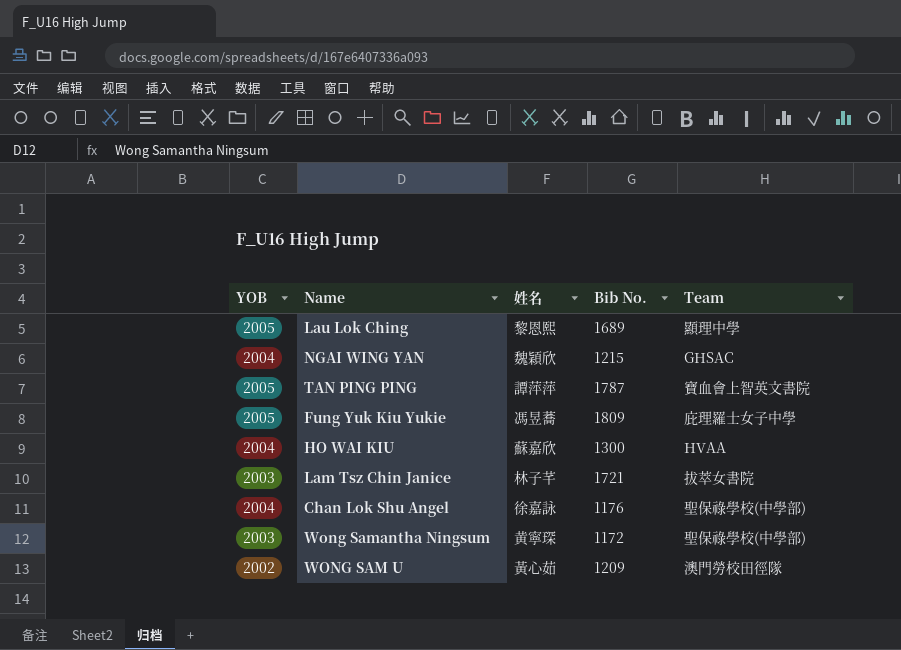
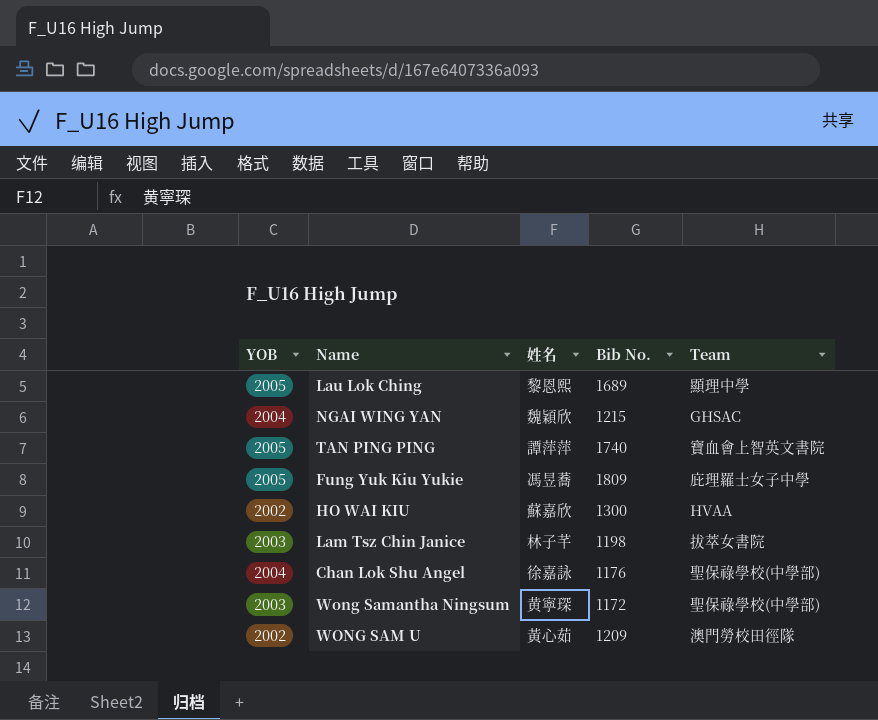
TAN PING PING | Bib No.: 1787 -> 1740
HO WAI KIU | YOB: 2004 -> 2002
Lam Tsz Chin Janice | Bib No.: 1721 -> 1198

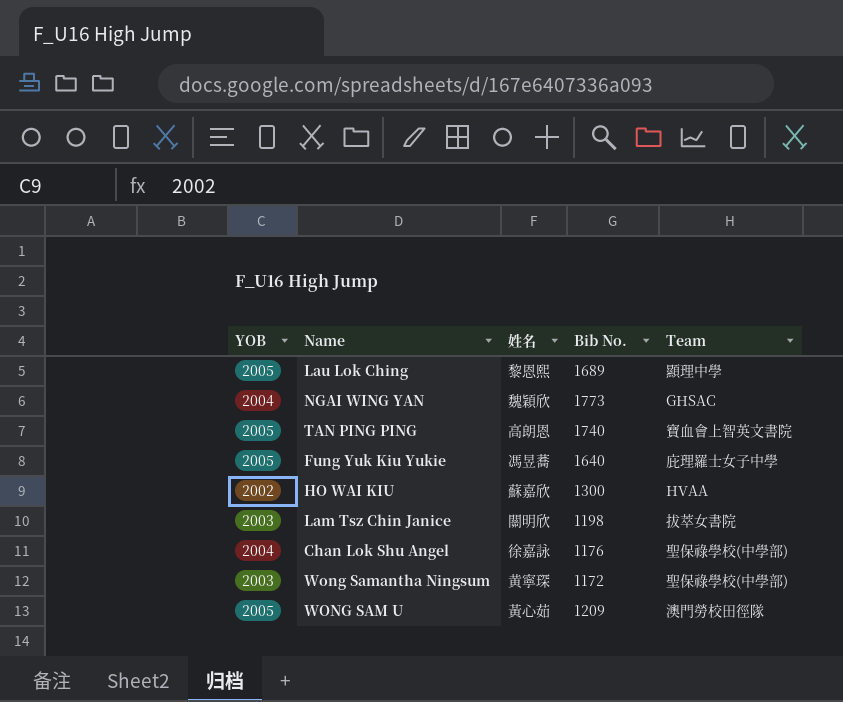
NGAI WING YAN | Bib No.: 1215 -> 1773
TAN PING PING | 姓名: 譚萍萍 -> 高朗恩
Fung Yuk Kiu Yukie | Bib No.: 1809 -> 1640
Lam Tsz Chin Janice | 姓名: 林子芊 -> 關明欣
WONG SAM U | YOB: 2002 -> 2005

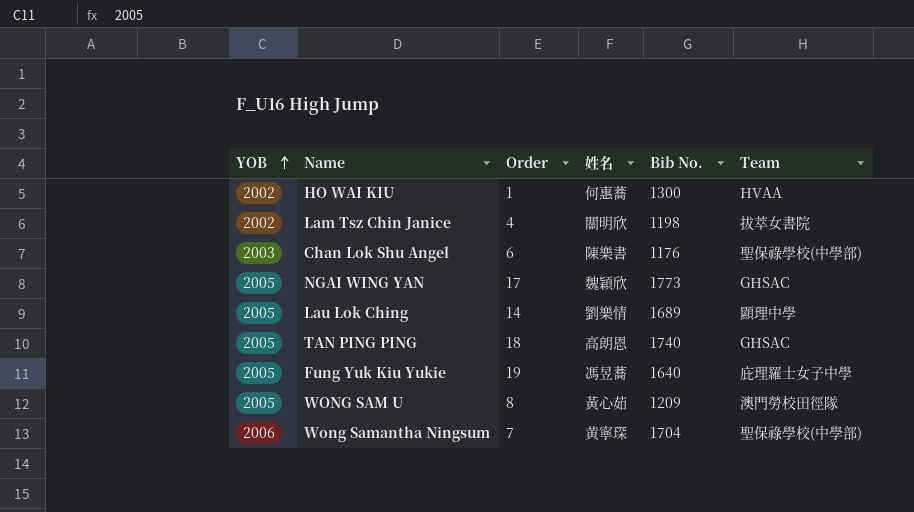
row order: none -> YOB ascending
column Order | position: none -> 3
HO WAI KIU | 姓名: 蘇嘉欣 -> 何惠蕎
Lam Tsz Chin Janice | YOB: 2003 -> 2002
Chan Lok Shu Angel | YOB: 2004 -> 2003
Chan Lok Shu Angel | 姓名: 徐嘉詠 -> 陳樂書
NGAI WING YAN | YOB: 2004 -> 2005
Lau Lok Ching | 姓名: 黎恩熙 -> 劉樂情
TAN PING PING | Team: 寶血會上智英文書院 -> GHSAC
Wong Samantha Ningsum | YOB: 2003 -> 2006
Wong Samantha Ningsum | Bib No.: 1172 -> 1704

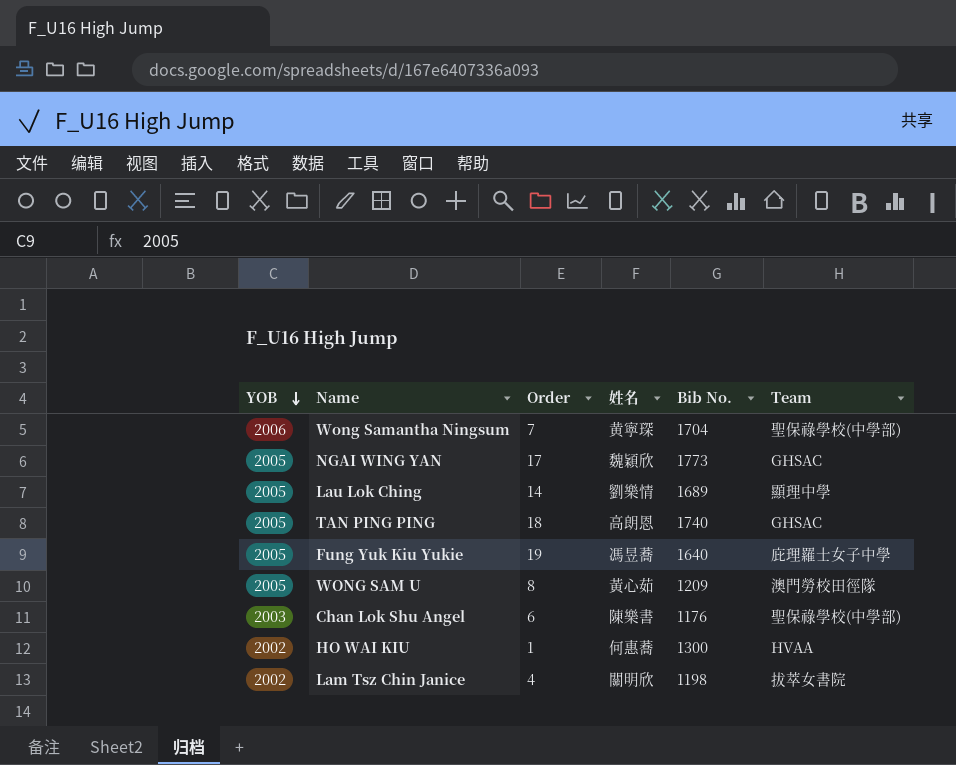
row order: YOB ascending -> YOB descending

